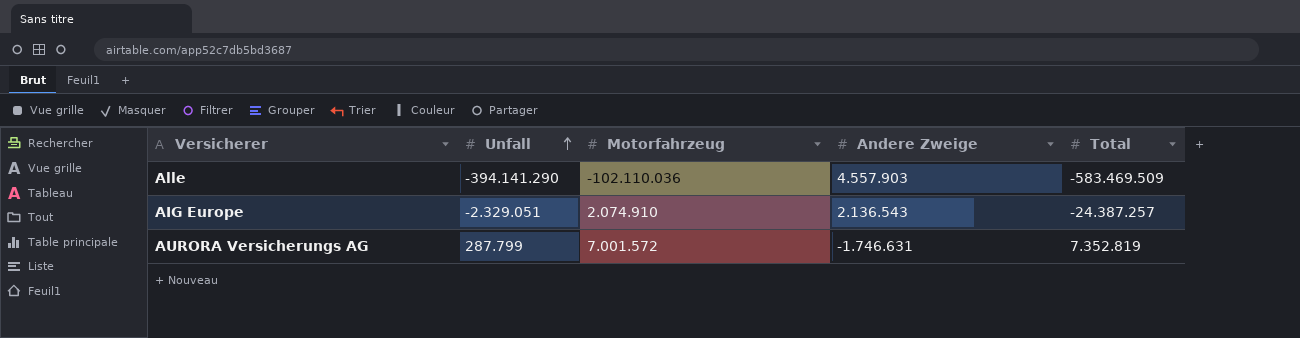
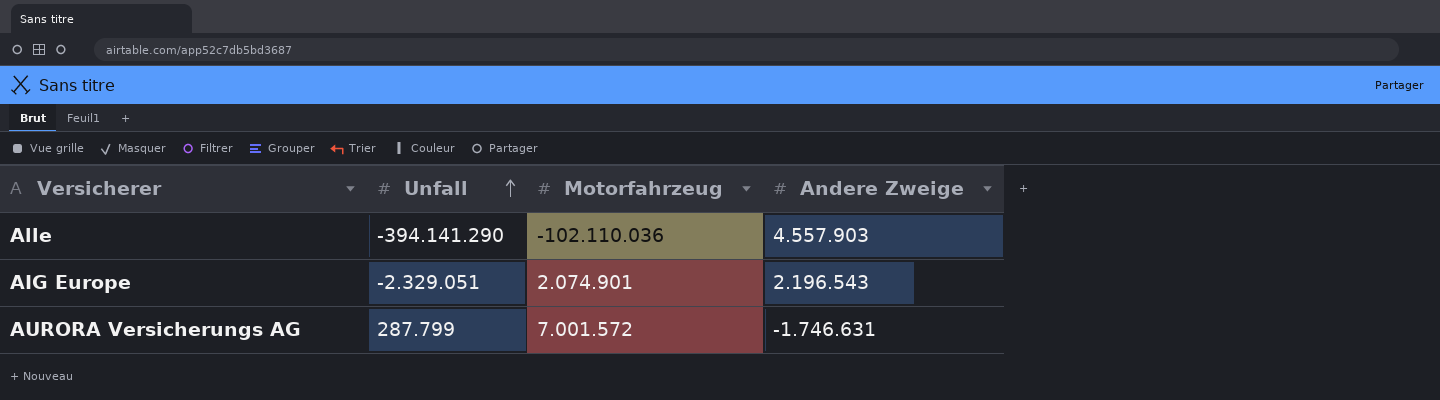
column Total | position: 5 -> none
AIG Europe | Motorfahrzeug: 2.074.910 -> 2.074.901
AIG Europe | Andere Zweige: 2.136.543 -> 2.196.543

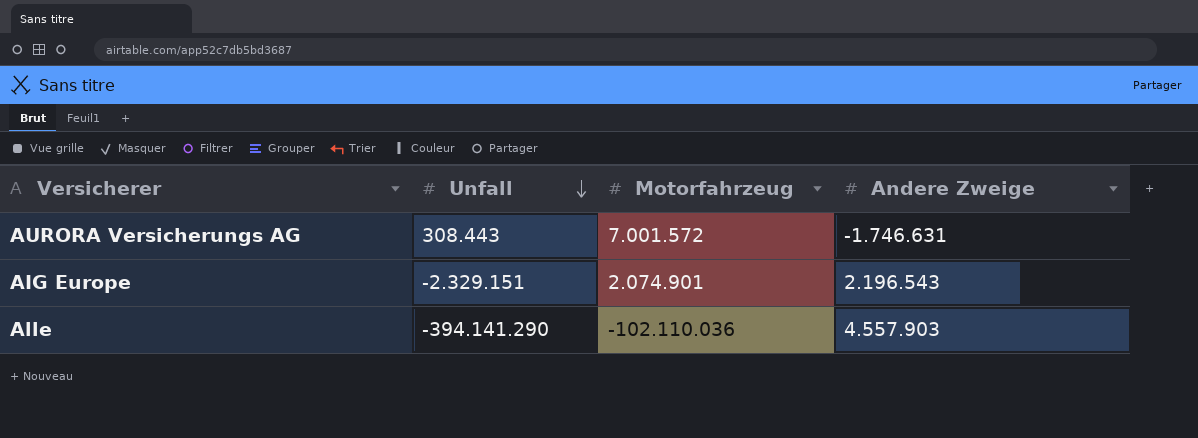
row order: Unfall ascending -> Unfall descending
AURORA Versicherungs AG | Unfall: 287.799 -> 308.443
AIG Europe | Unfall: -2.329.051 -> -2.329.151

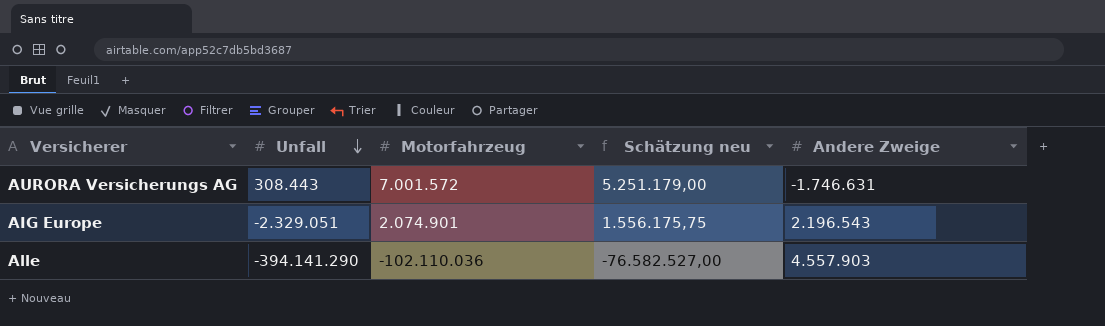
column Schätzung neu | formula: none -> [Motorfahrzeug] * 0,75
AIG Europe | Unfall: -2.329.151 -> -2.329.051

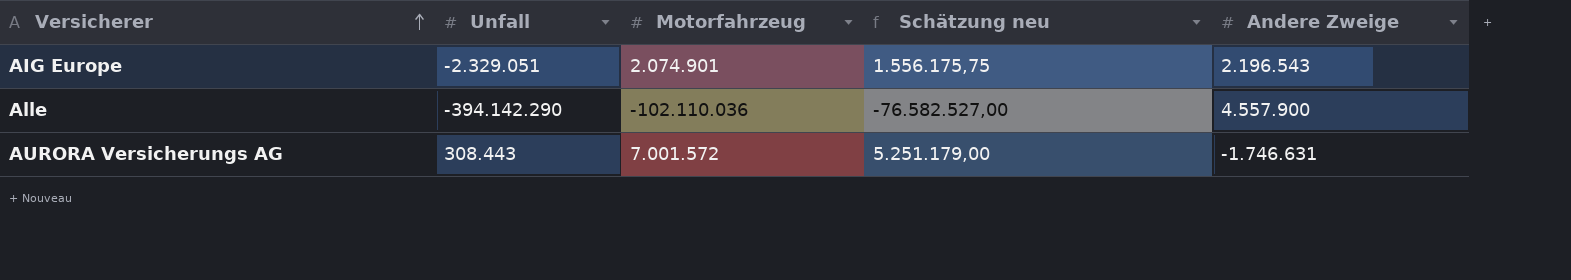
row order: Unfall descending -> Versicherer ascending
Alle | Unfall: -394.141.290 -> -394.142.290
Alle | Andere Zweige: 4.557.903 -> 4.557.900

